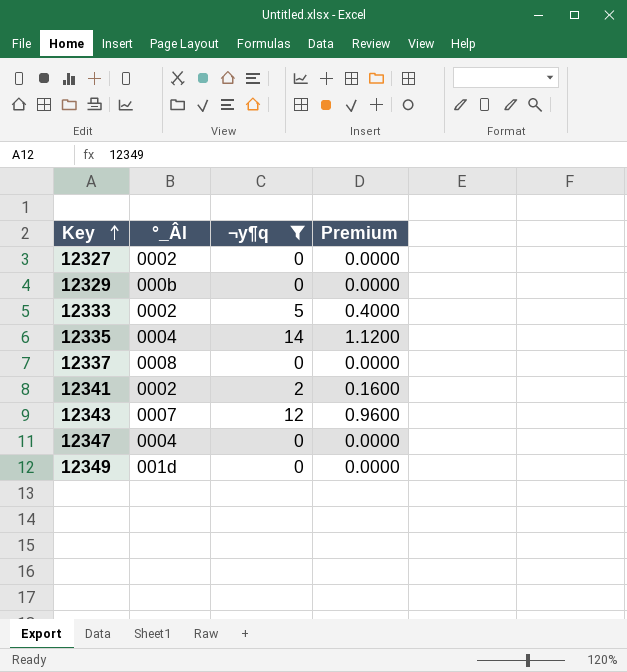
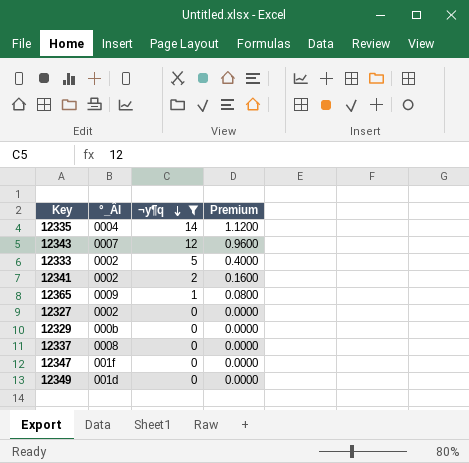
row order: Key ascending -> ¬y¶q descending
row 12365: none -> 0009 | 1 | 0.0800
12347 | °_ÂI: 0004 -> 001f

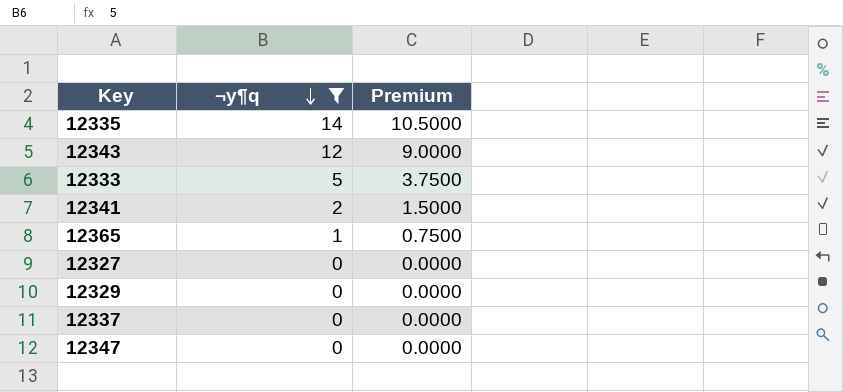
column °_ÂI | position: 2 -> none
column Premium | formula: [¬y¶q] * 0.08 -> [¬y¶q] * 0.75
row 12349: 001d | 0 | 0.0000 -> none

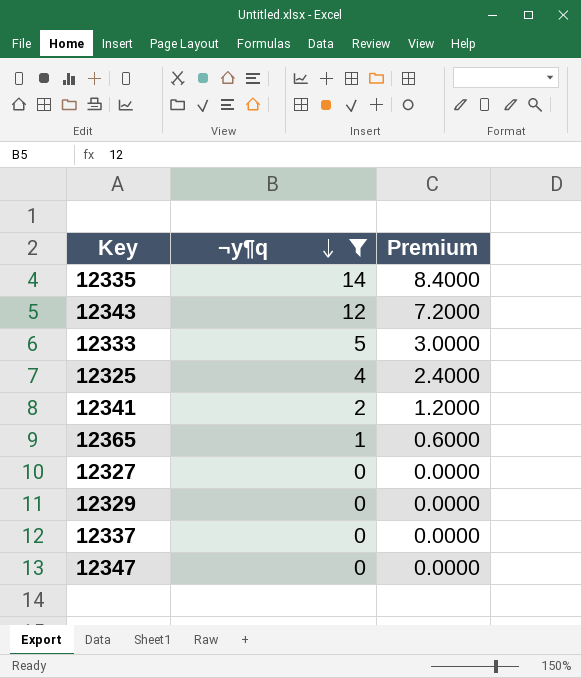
column Premium | formula: [¬y¶q] * 0.75 -> [¬y¶q] * 0.6
row 12325: none -> 4 | 2.4000

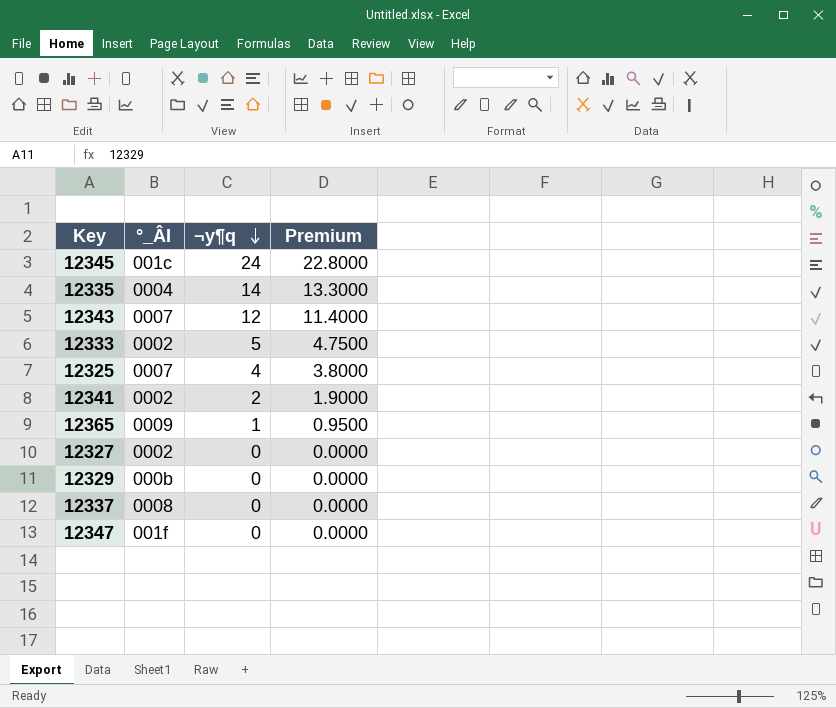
filter: ¬y¶q != 24 -> none
column °_ÂI | position: none -> 2
column Premium | formula: [¬y¶q] * 0.6 -> [¬y¶q] * 0.95

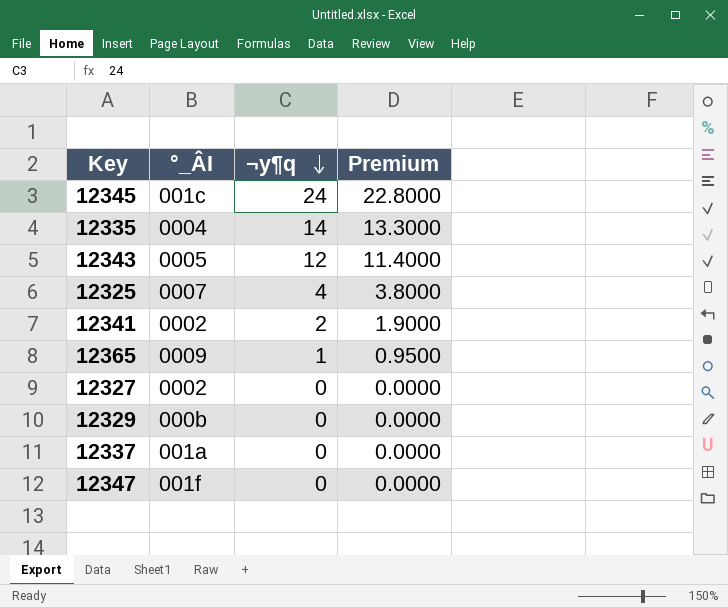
row 12333: 0002 | 5 | 4.7500 -> none
12343 | °_ÂI: 0007 -> 0005
12337 | °_ÂI: 0008 -> 001a

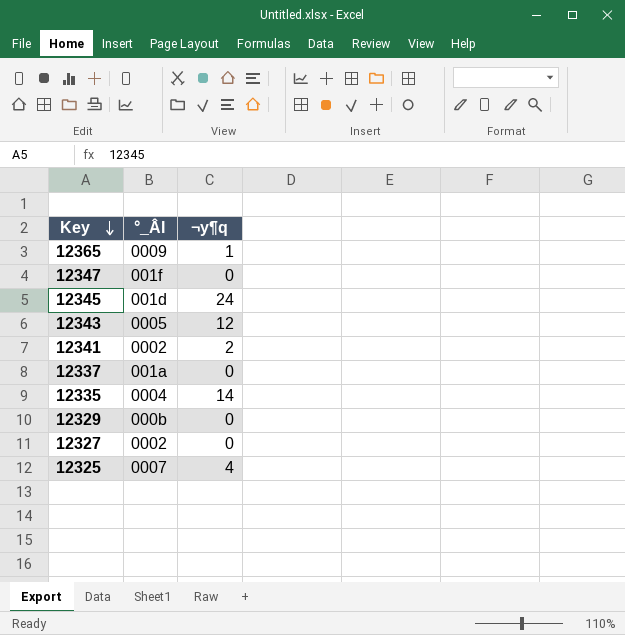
row order: ¬y¶q descending -> Key descending
column Premium | formula: [¬y¶q] * 0.95 -> none
12345 | °_ÂI: 001c -> 001d

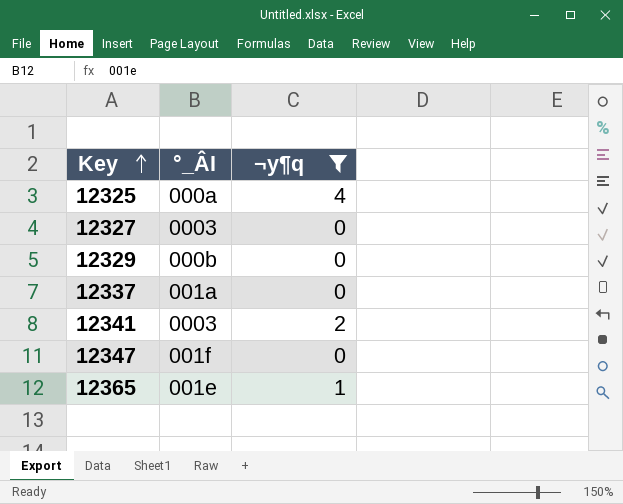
filter: none -> ¬y¶q <= 4
row order: Key descending -> Key ascending
12325 | °_ÂI: 0007 -> 000a
12327 | °_ÂI: 0002 -> 0003
12341 | °_ÂI: 0002 -> 0003
12365 | °_ÂI: 0009 -> 001e

